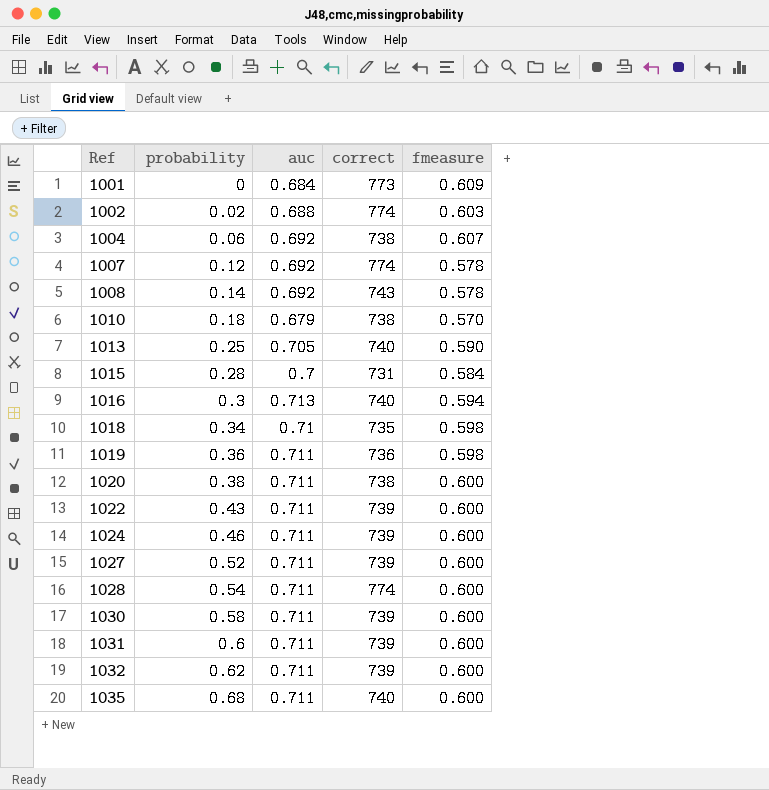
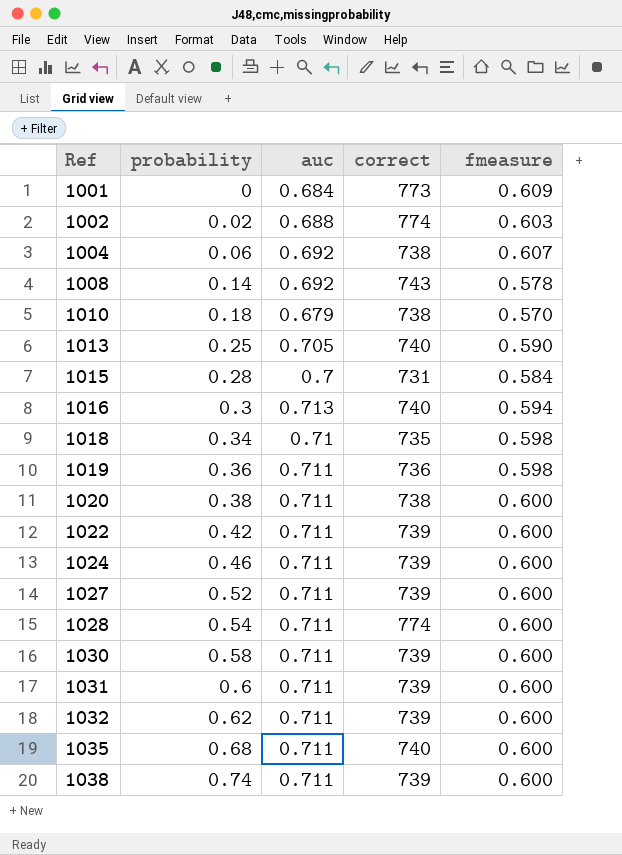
row 1007: 0.12 | 0.692 | 774 | 0.578 -> none
1022 | probability: 0.43 -> 0.42
row 1038: none -> 0.74 | 0.711 | 739 | 0.600

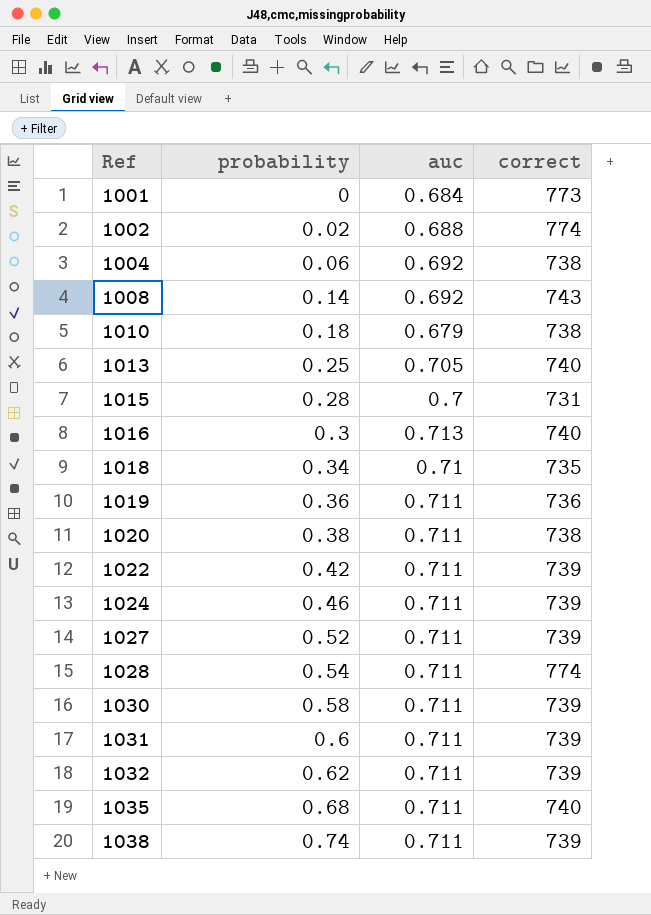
column fmeasure | position: 5 -> none

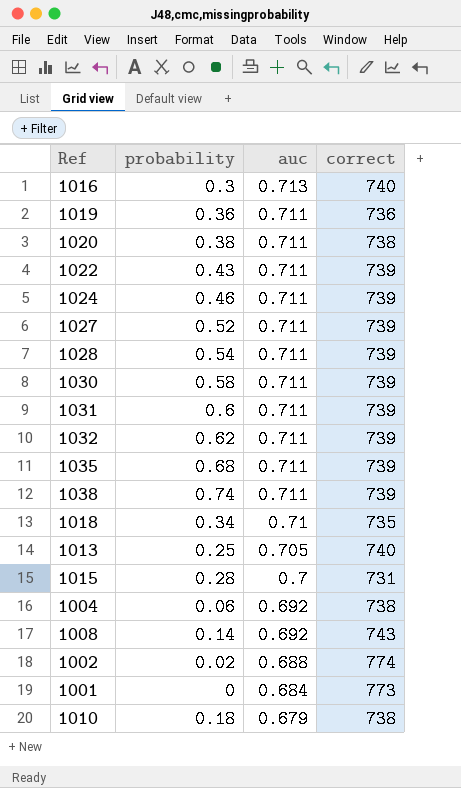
row order: Ref ascending -> auc descending
1022 | probability: 0.42 -> 0.43
1028 | correct: 774 -> 739
1035 | correct: 740 -> 739

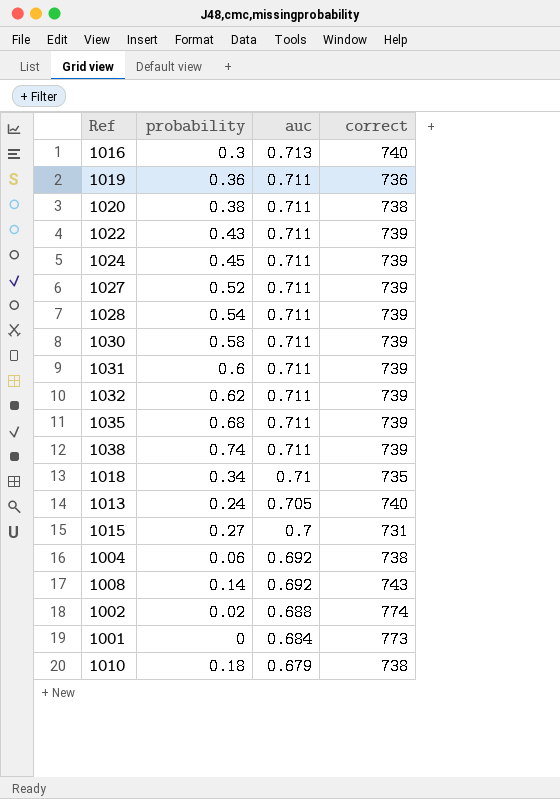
1024 | probability: 0.46 -> 0.45
1013 | probability: 0.25 -> 0.24
1015 | probability: 0.28 -> 0.27

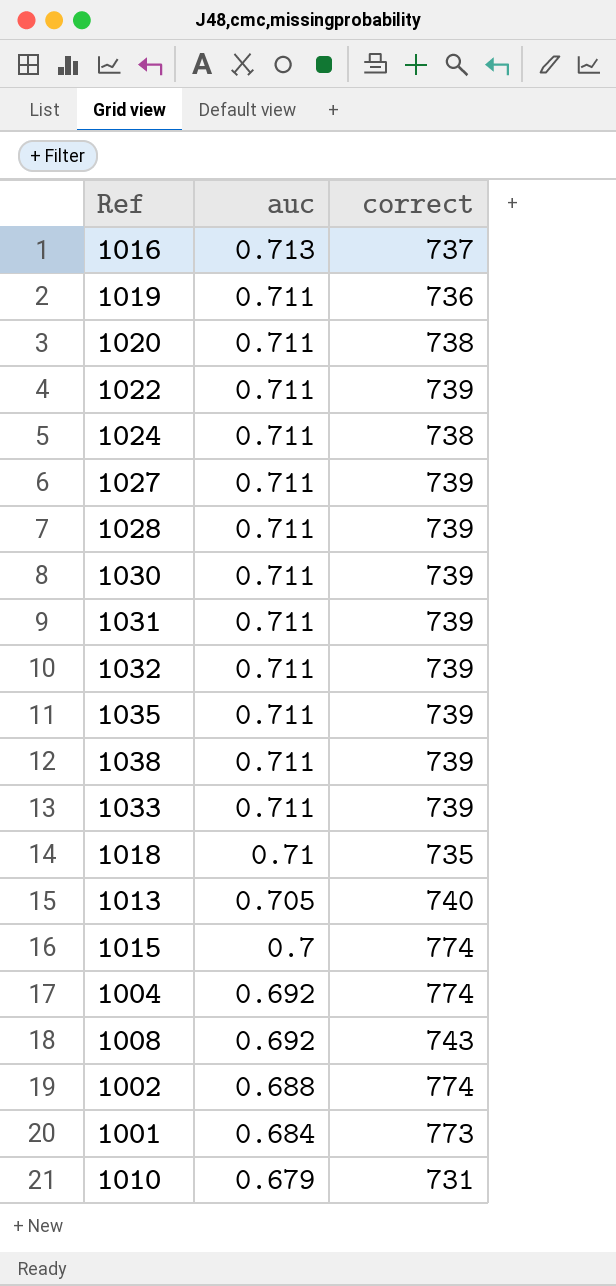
column probability | position: 2 -> none
1016 | correct: 740 -> 737
1024 | correct: 739 -> 738
row 1033: none -> 0.711 | 739
1015 | correct: 731 -> 774
1004 | correct: 738 -> 774
1010 | correct: 738 -> 731

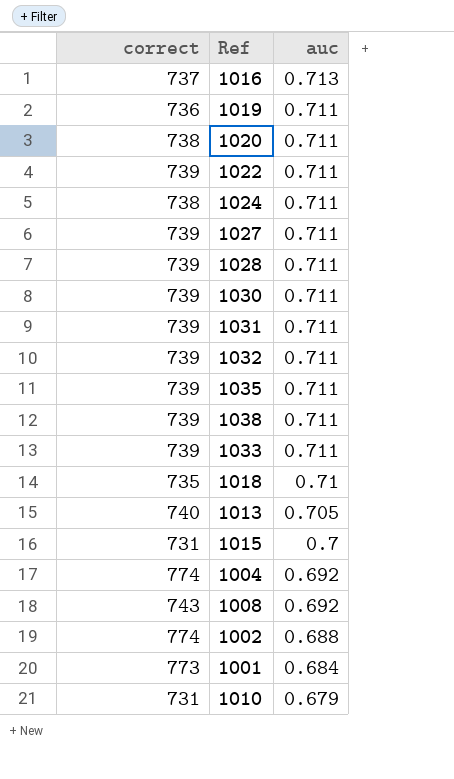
column correct | position: 3 -> 1
1015 | correct: 774 -> 731

